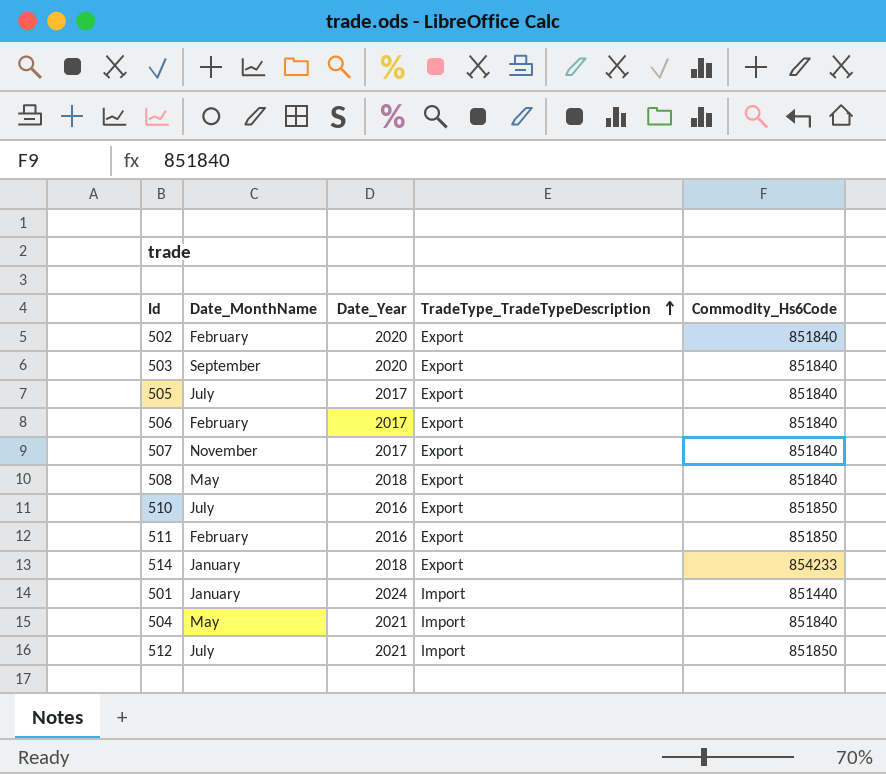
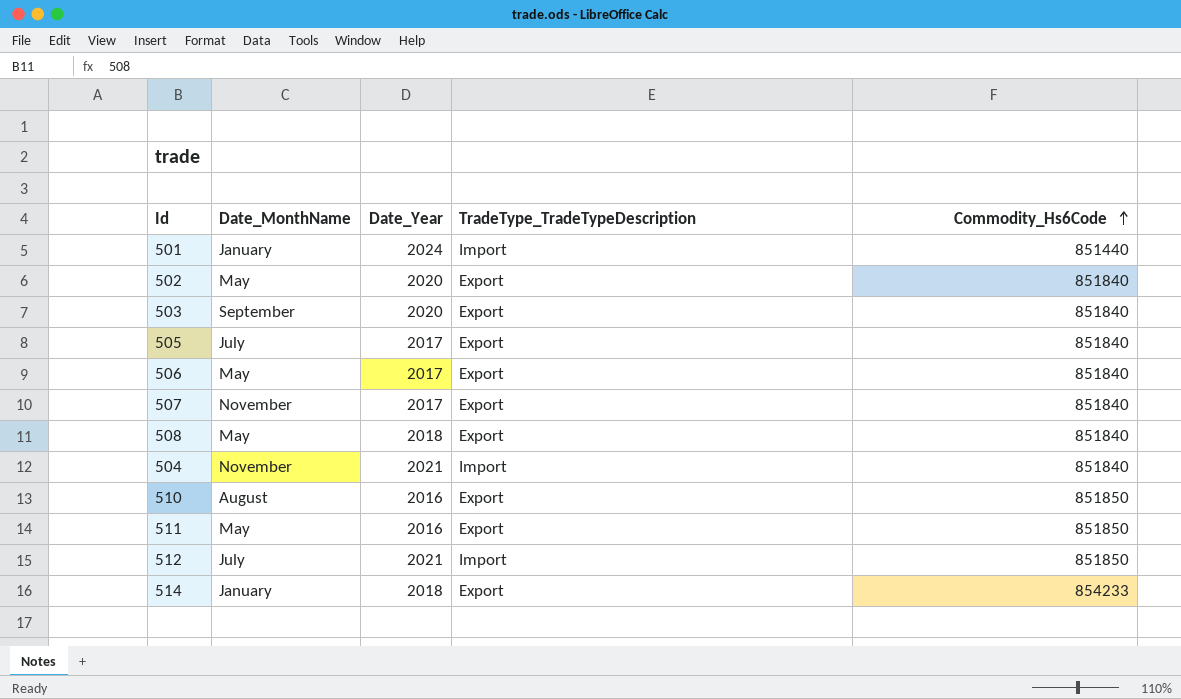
row order: TradeType_TradeTypeDescription ascending -> Commodity_Hs6Code ascending
502 | Date_MonthName: February -> May
506 | Date_MonthName: February -> May
504 | Date_MonthName: May -> November
510 | Date_MonthName: July -> August
511 | Date_MonthName: February -> May

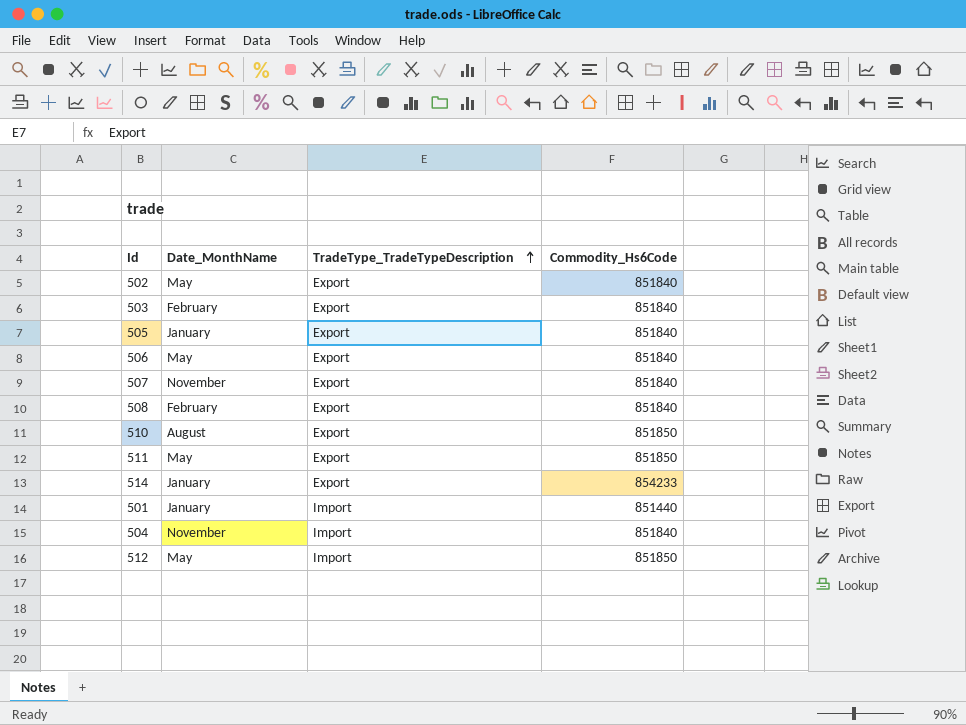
row order: Commodity_Hs6Code ascending -> TradeType_TradeTypeDescription ascending
column Date_Year | position: 3 -> none
503 | Date_MonthName: September -> February
505 | Date_MonthName: July -> January
508 | Date_MonthName: May -> February
512 | Date_MonthName: July -> May

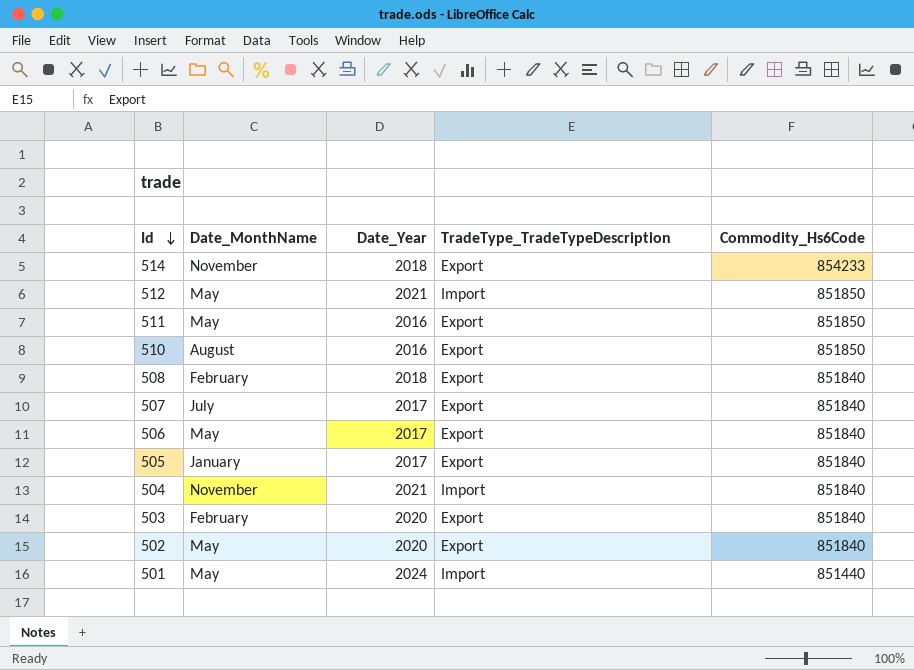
row order: TradeType_TradeTypeDescription ascending -> Id descending
column Date_Year | position: none -> 3
514 | Date_MonthName: January -> November
507 | Date_MonthName: November -> July
501 | Date_MonthName: January -> May

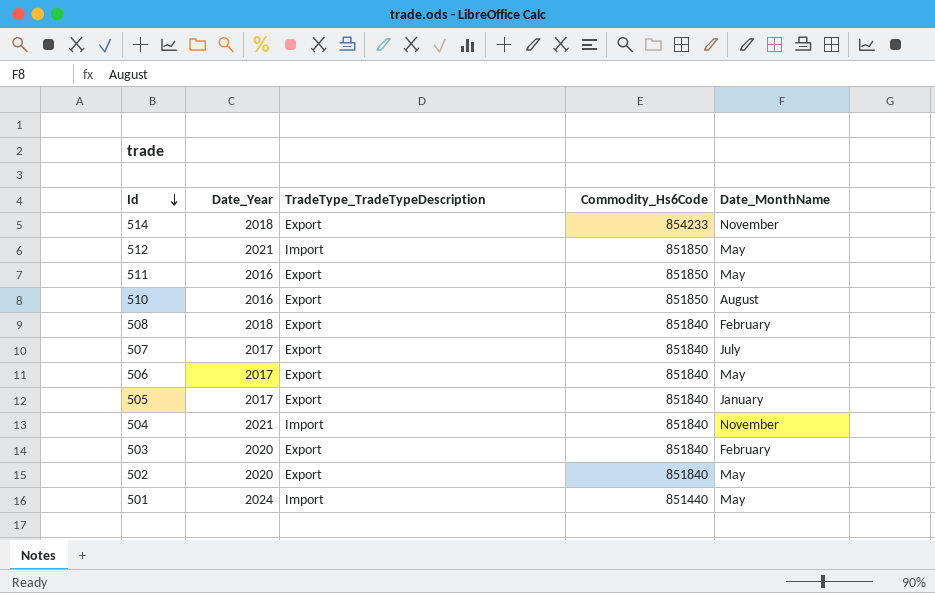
column Date_MonthName | position: 2 -> 5

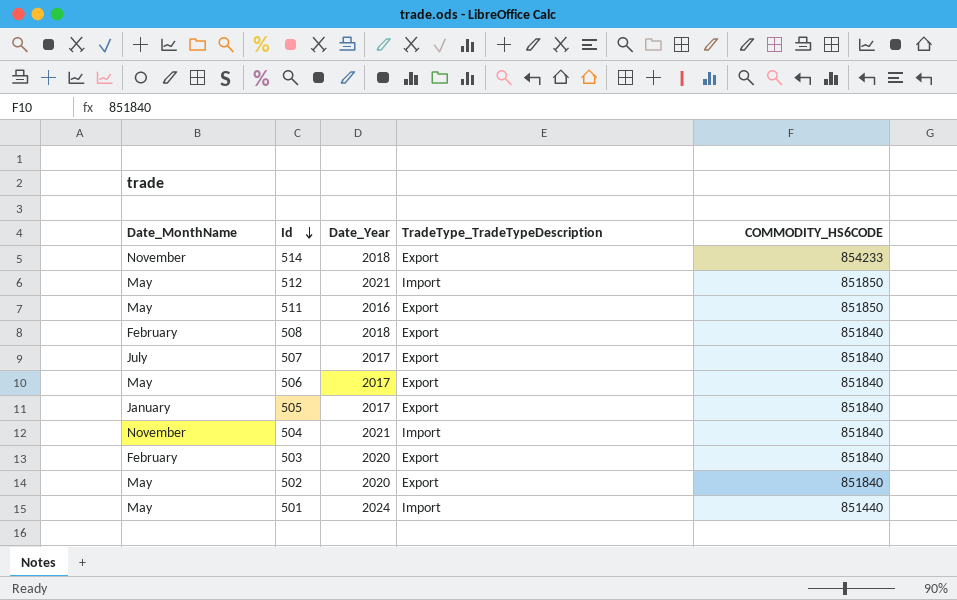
column Date_MonthName | position: 5 -> 1
column name: Commodity_Hs6Code -> COMMODITY_HS6CODE
row 510: 2016 | Export | 851850 | August -> none

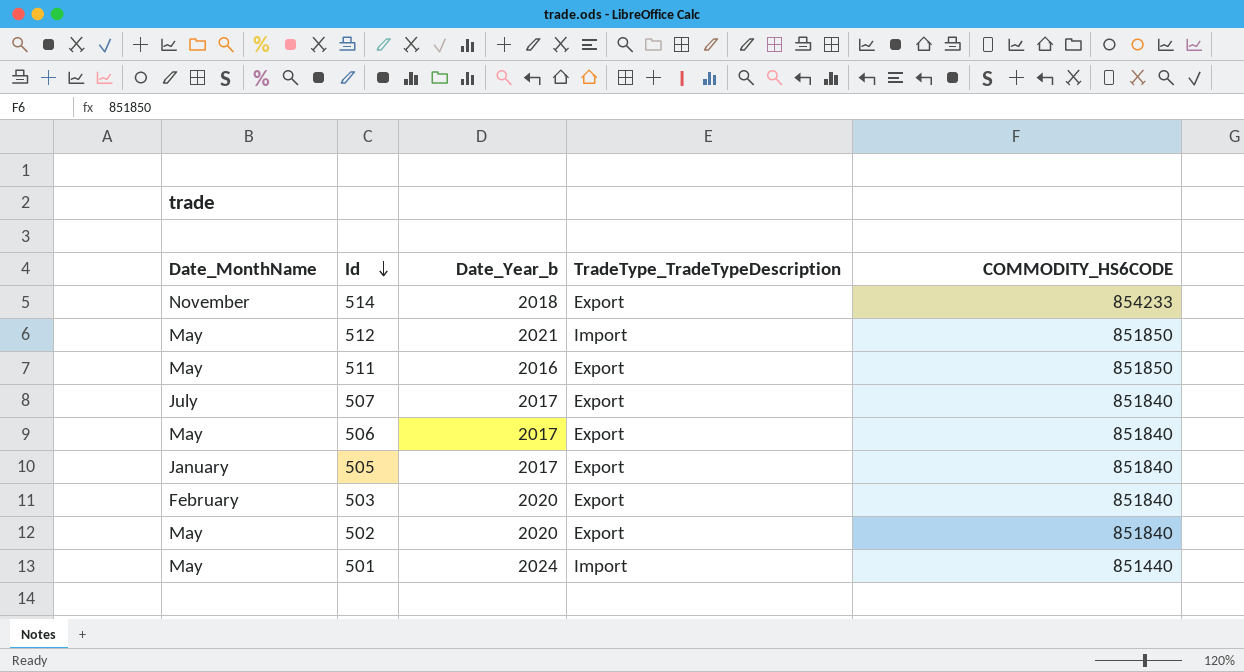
column name: Date_Year -> Date_Year_b
row 508: February | 2018 | Export | 851840 -> none
row 504: November | 2021 | Import | 851840 -> none

